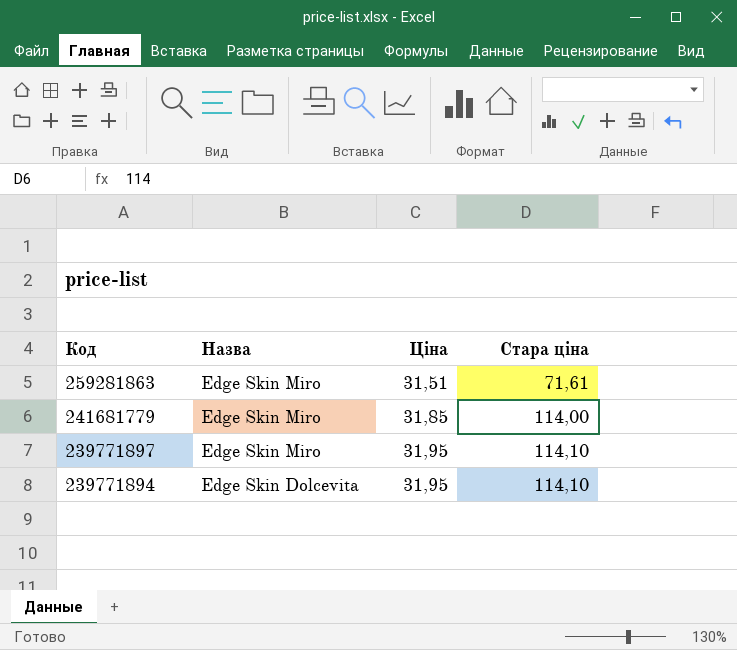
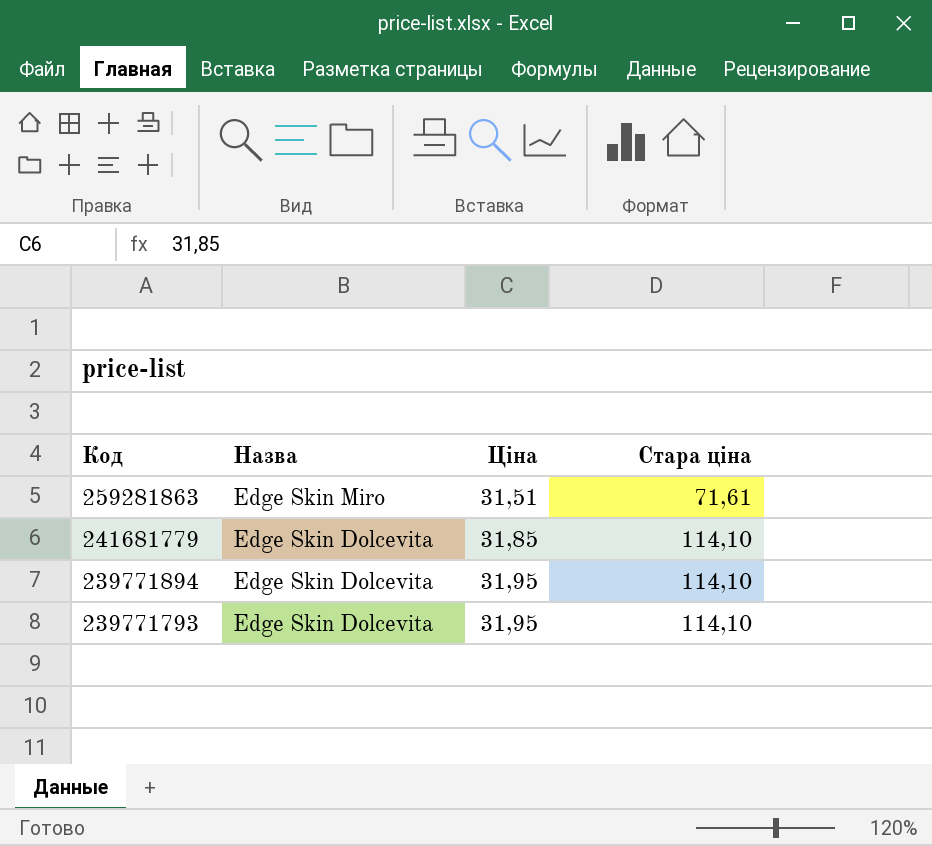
row 239771897: Edge Skin Miro | 31,95 | 114,10 -> none
241681779 | Назва: Edge Skin Miro -> Edge Skin Dolcevita
241681779 | Стара ціна: 114,00 -> 114,10
row 239771793: none -> Edge Skin Dolcevita | 31,95 | 114,10

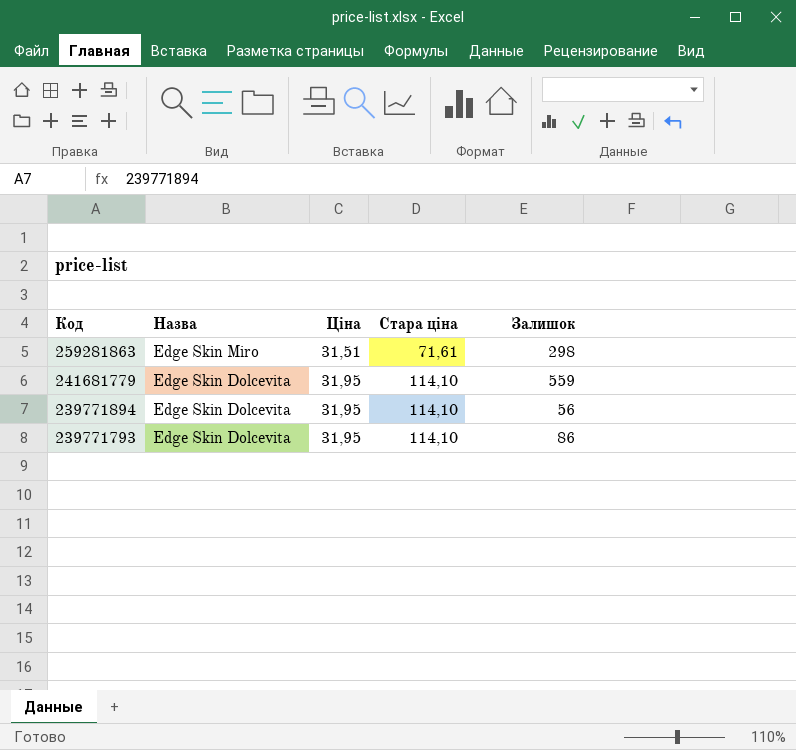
column Залишок | position: none -> 5
241681779 | Ціна: 31,85 -> 31,95

